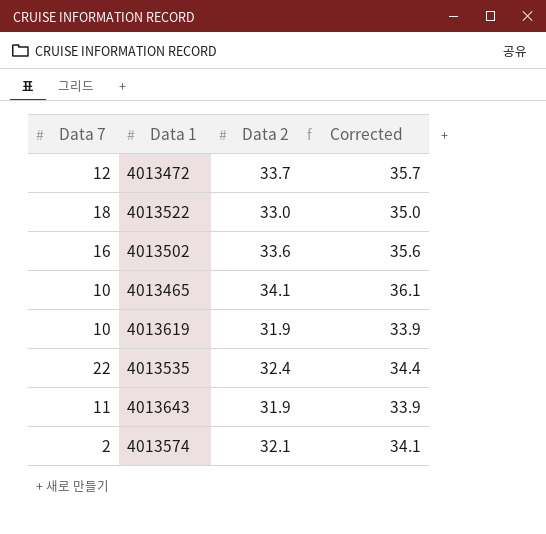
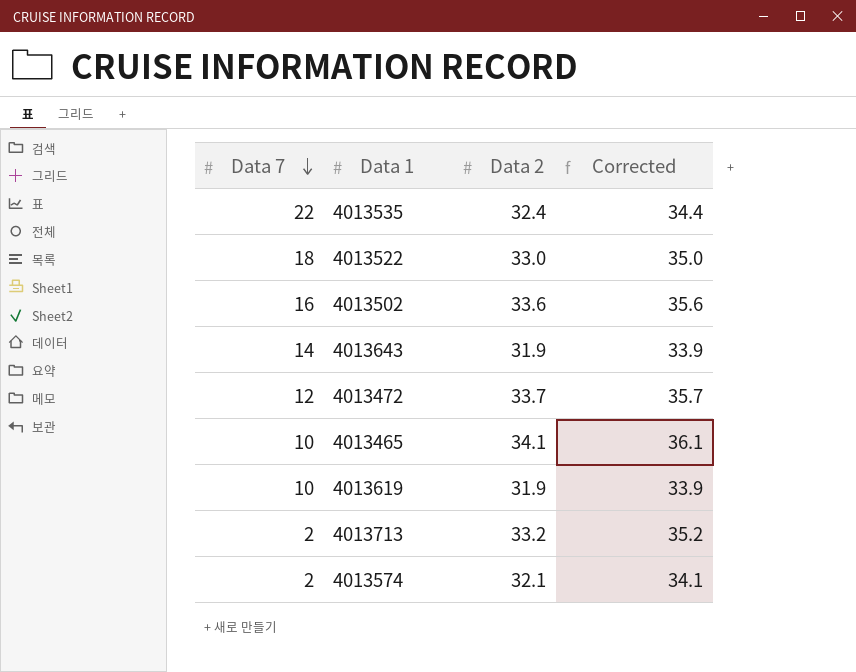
row order: none -> Data 7 descending
4013643 | Data 7: 11 -> 14
row 4013713: none -> 2 | 33.2 | 35.2

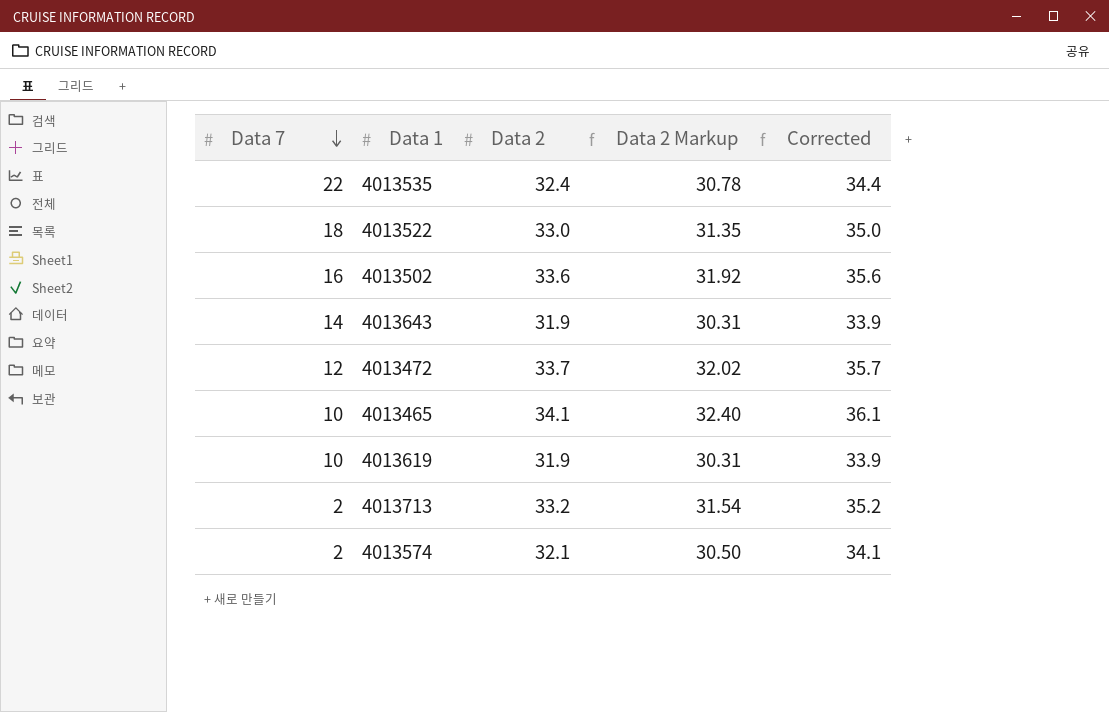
column Data 2 Markup | formula: none -> [Data 2] * 0.95

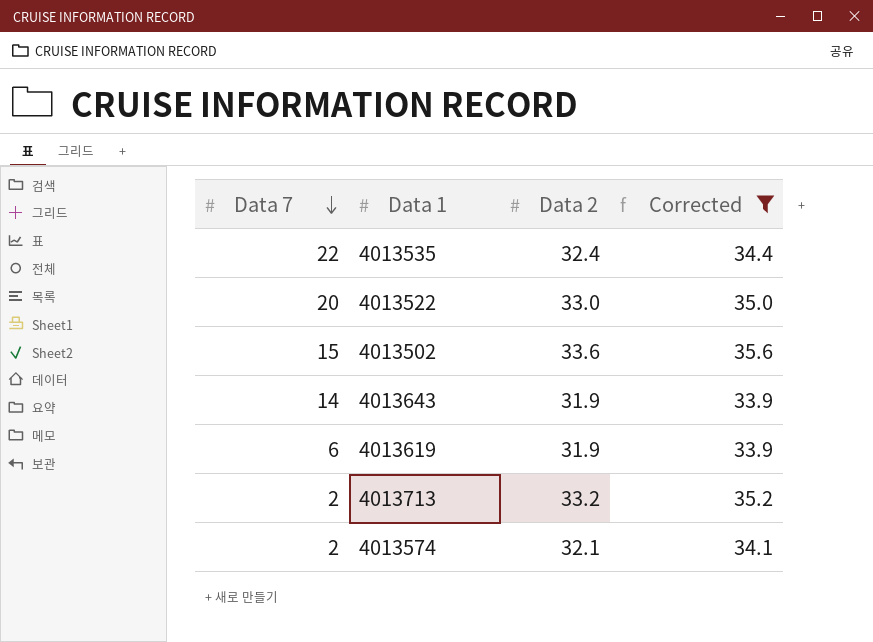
filter: none -> Corrected <= 35.6
column Data 2 Markup | formula: [Data 2] * 0.95 -> none
4013522 | Data 7: 18 -> 20
4013502 | Data 7: 16 -> 15
4013619 | Data 7: 10 -> 6

